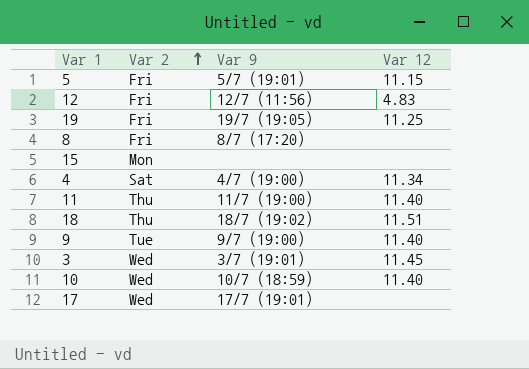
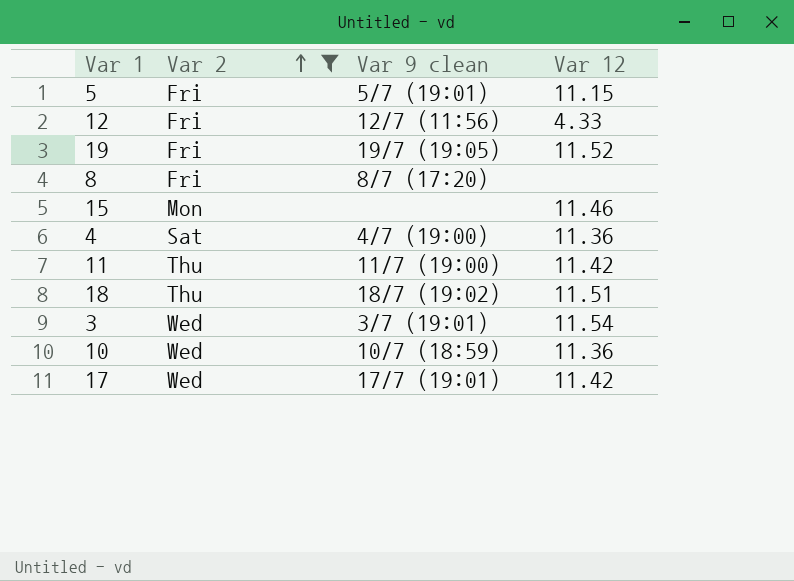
filter: none -> Var 2 != Tue
column name: Var 9 -> Var 9 clean
12 | Var 12: 4.83 -> 4.33
19 | Var 12: 11.25 -> 11.52
15 | Var 12: none -> 11.46
4 | Var 12: 11.34 -> 11.36
11 | Var 12: 11.40 -> 11.42
3 | Var 12: 11.45 -> 11.54
10 | Var 12: 11.40 -> 11.36
17 | Var 12: none -> 11.42

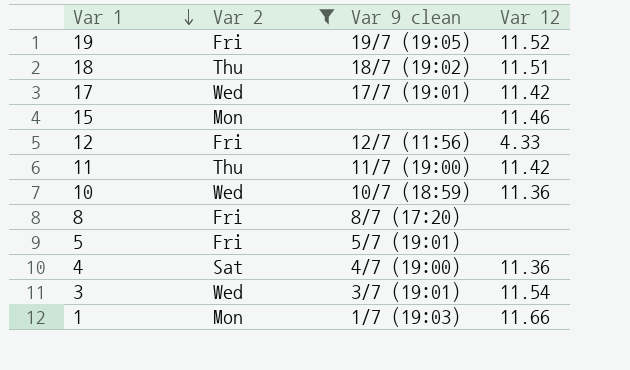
row order: Var 2 ascending -> Var 1 descending
5 | Var 12: 11.15 -> none
row 1: none -> Mon | 1/7 (19:03) | 11.66

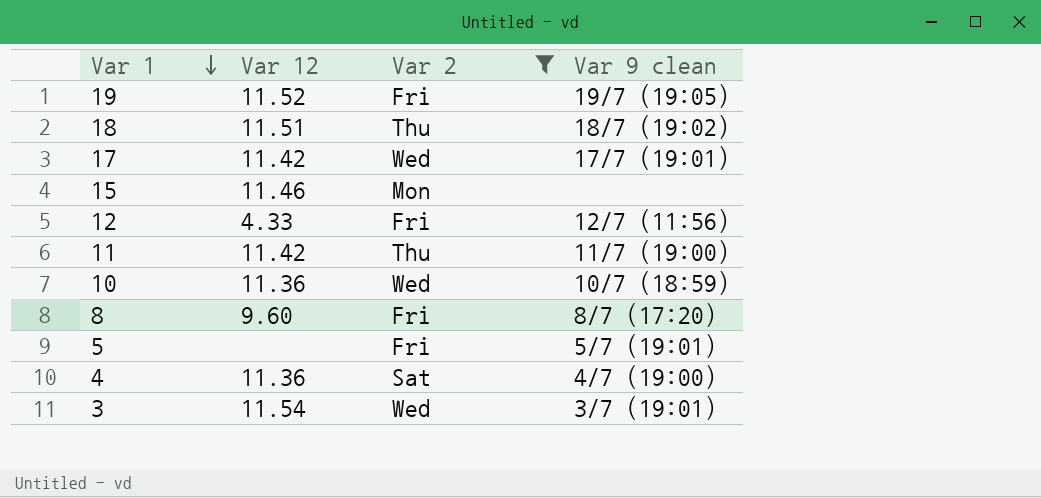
column Var 12 | position: 4 -> 2
row 1: Mon | 1/7 (19:03) | 11.66 -> none
8 | Var 12: none -> 9.60

